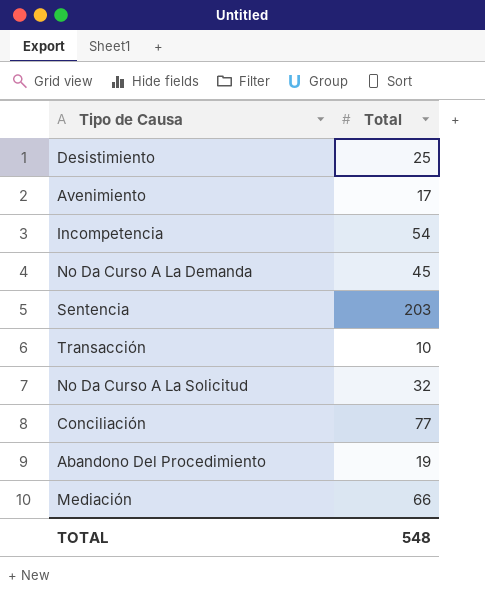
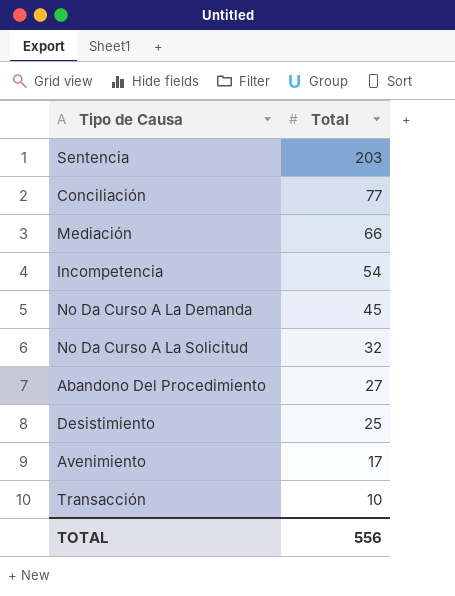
row order: none -> Total descending
Abandono Del Procedimiento | Total: 19 -> 27
TOTAL | Total: 548 -> 556

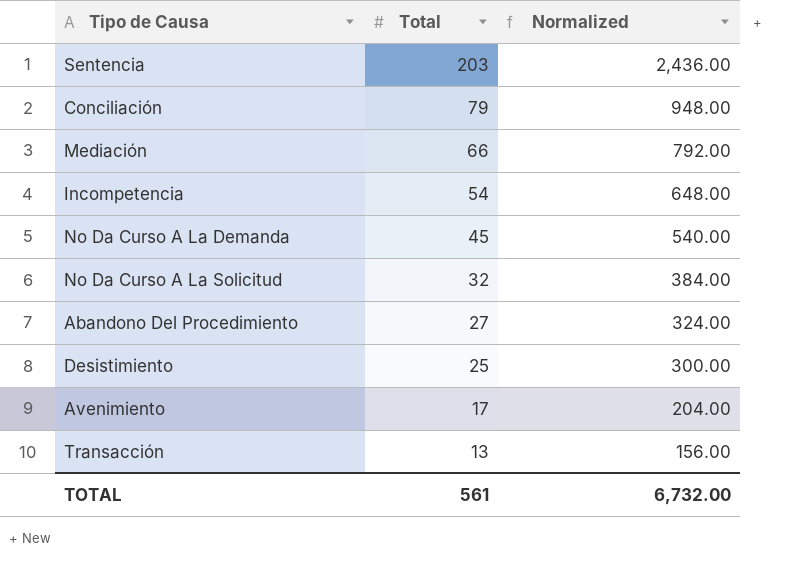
column Normalized | formula: none -> [Total] * 12
Conciliación | Total: 77 -> 79
Transacción | Total: 10 -> 13
TOTAL | Total: 556 -> 561

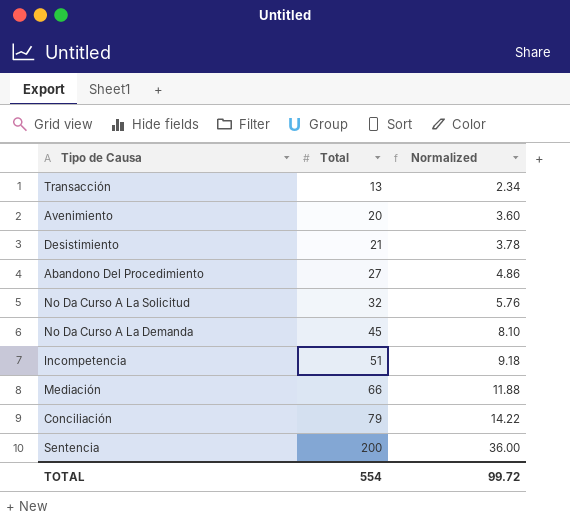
row order: Total descending -> Total ascending
column Normalized | formula: [Total] * 12 -> [Total] * 0.18
Avenimiento | Total: 17 -> 20
Desistimiento | Total: 25 -> 21
Incompetencia | Total: 54 -> 51
Sentencia | Total: 203 -> 200
TOTAL | Total: 561 -> 554
TOTAL | Normalized: 6,732.00 -> 99.72

